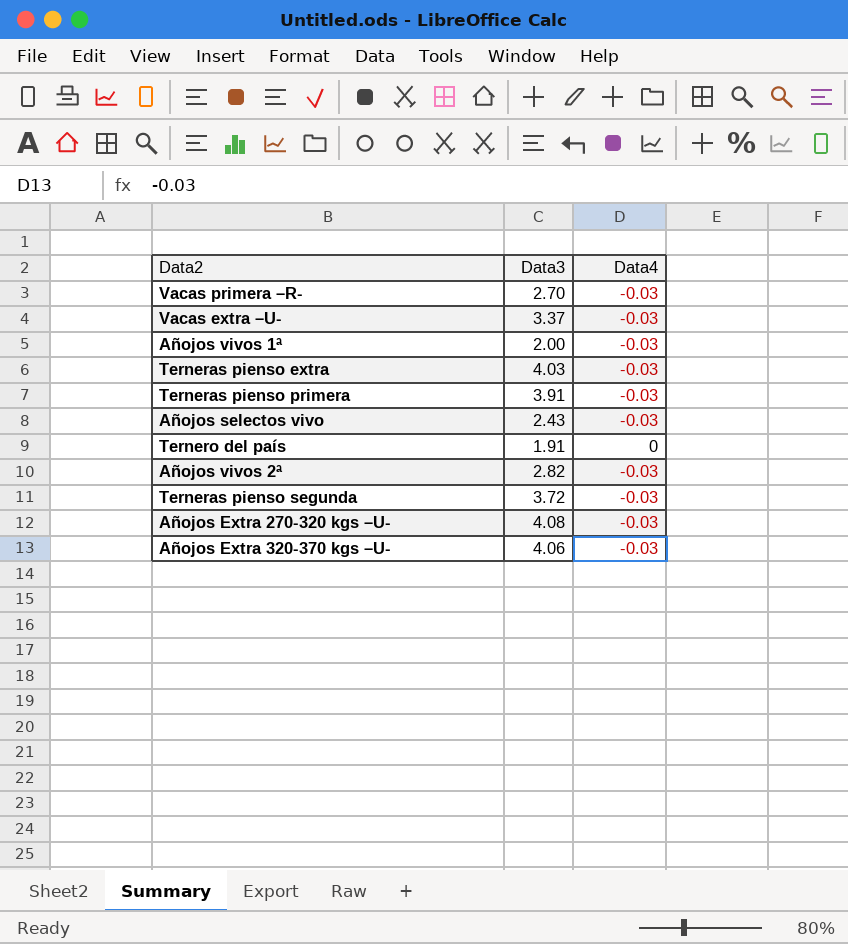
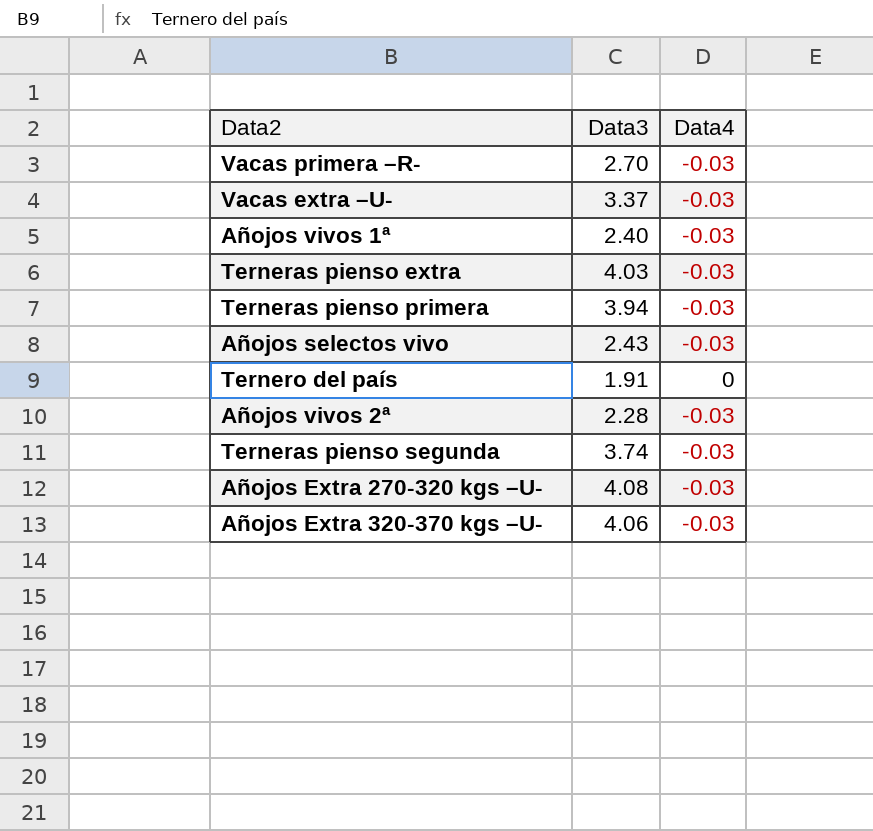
Añojos vivos 1ª | Data3: 2.00 -> 2.40
Terneras pienso primera | Data3: 3.91 -> 3.94
Añojos vivos 2ª | Data3: 2.82 -> 2.28
Terneras pienso segunda | Data3: 3.72 -> 3.74

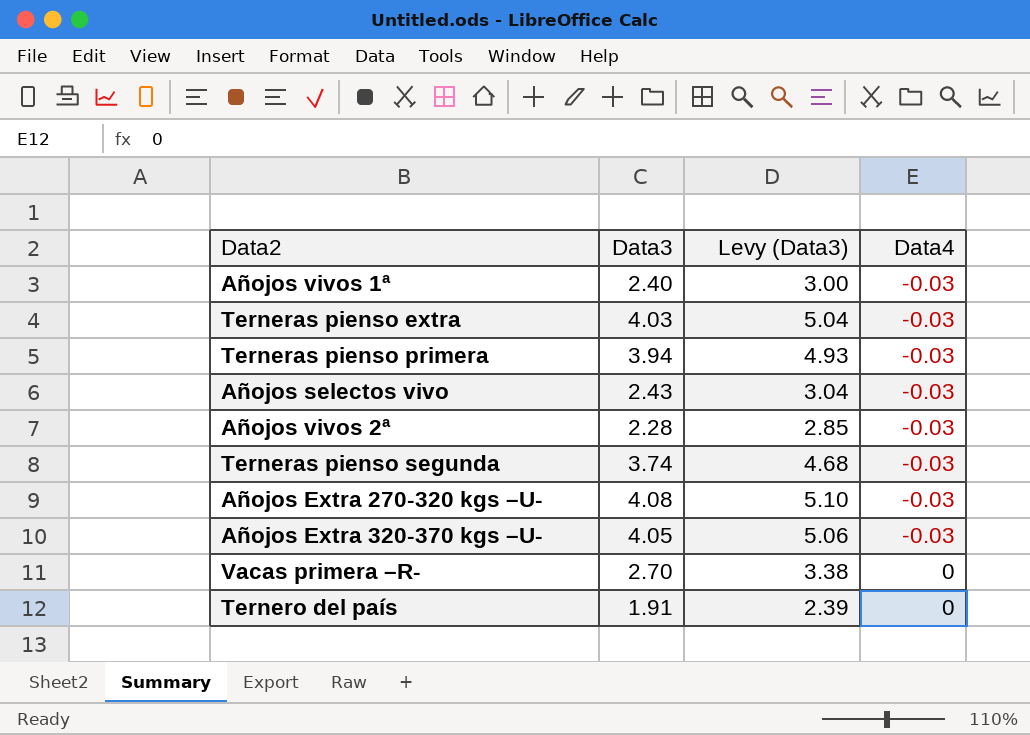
row order: none -> Data4 ascending
column Levy (Data3) | formula: none -> [Data3] * 1.25
row Vacas extra –U-: 3.37 | -0.03 -> none
Añojos Extra 320-370 kgs –U- | Data3: 4.06 -> 4.05
Vacas primera –R- | Data4: -0.03 -> 0

